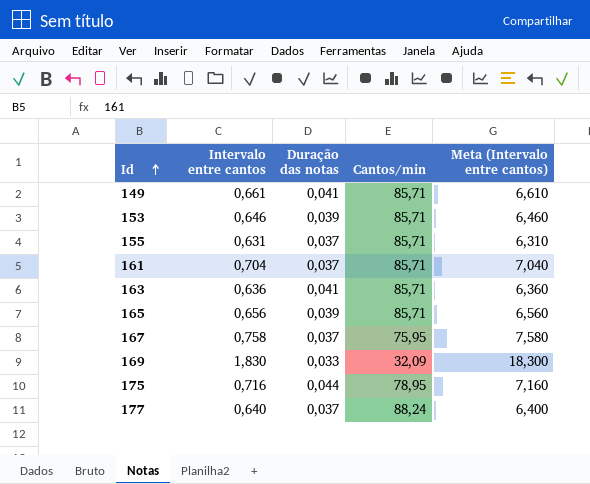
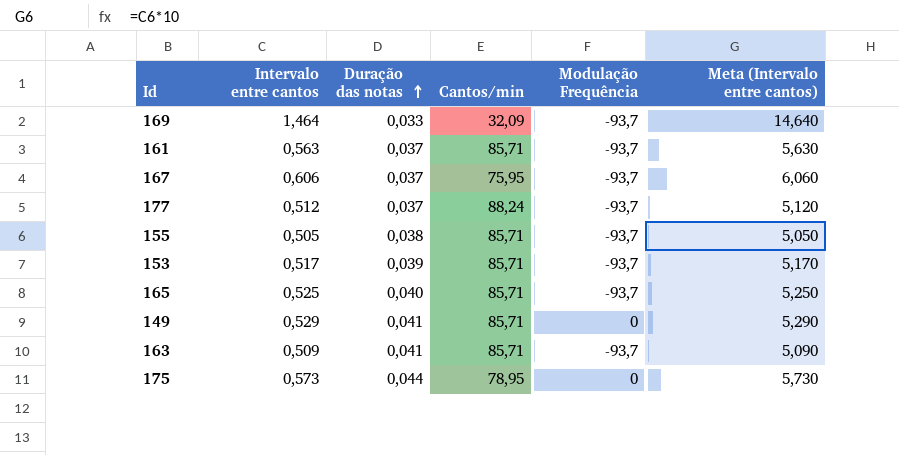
row order: Id ascending -> Duração das notas ascending
column Modulação Frequência | position: none -> 5
169 | Intervalo entre cantos: 1,830 -> 1,464
169 | Meta (Intervalo entre cantos): 18,300 -> 14,640
161 | Intervalo entre cantos: 0,704 -> 0,563
161 | Meta (Intervalo entre cantos): 7,040 -> 5,630
167 | Intervalo entre cantos: 0,758 -> 0,606
167 | Meta (Intervalo entre cantos): 7,580 -> 6,060
177 | Intervalo entre cantos: 0,640 -> 0,512
177 | Meta (Intervalo entre cantos): 6,400 -> 5,120
155 | Intervalo entre cantos: 0,631 -> 0,505
155 | Duração das notas: 0,037 -> 0,038
155 | Meta (Intervalo entre cantos): 6,310 -> 5,050
153 | Intervalo entre cantos: 0,646 -> 0,517
153 | Meta (Intervalo entre cantos): 6,460 -> 5,170
165 | Intervalo entre cantos: 0,656 -> 0,525
165 | Duração das notas: 0,039 -> 0,040
165 | Meta (Intervalo entre cantos): 6,560 -> 5,250
149 | Intervalo entre cantos: 0,661 -> 0,529
149 | Meta (Intervalo entre cantos): 6,610 -> 5,290
163 | Intervalo entre cantos: 0,636 -> 0,509
163 | Meta (Intervalo entre cantos): 6,360 -> 5,090
175 | Intervalo entre cantos: 0,716 -> 0,573
175 | Meta (Intervalo entre cantos): 7,160 -> 5,730

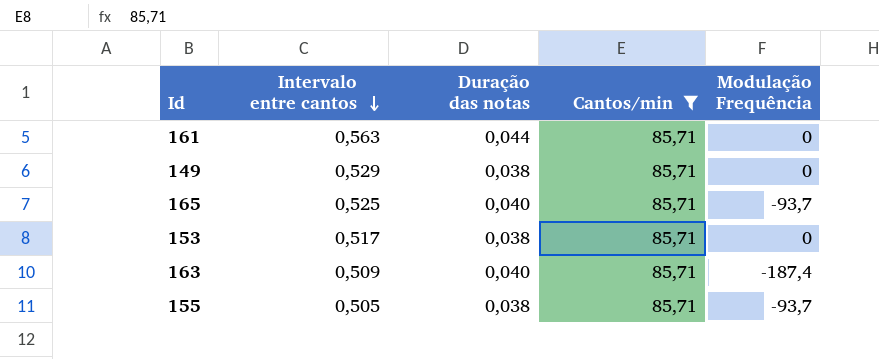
filter: none -> Cantos/min = 85,71
row order: Duração das notas ascending -> Intervalo entre cantos descending
column Meta (Intervalo entre cantos) | formula: [Intervalo entre cantos] * 10 -> none
161 | Duração das notas: 0,037 -> 0,044
161 | Modulação Frequência: -93,7 -> 0
149 | Duração das notas: 0,041 -> 0,038
153 | Duração das notas: 0,039 -> 0,038
153 | Modulação Frequência: -93,7 -> 0
163 | Duração das notas: 0,041 -> 0,040
163 | Modulação Frequência: -93,7 -> -187,4

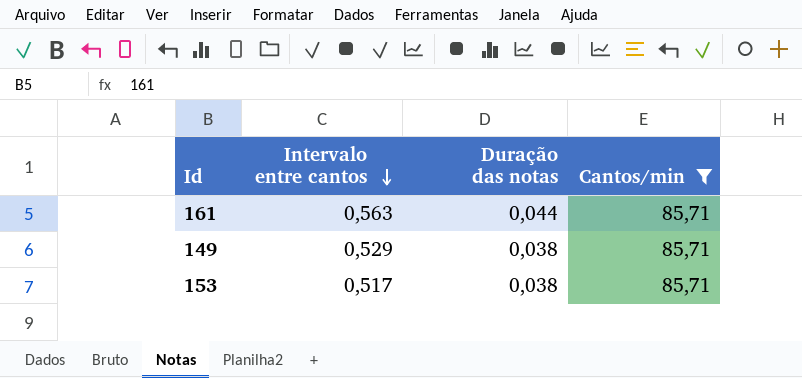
column Modulação Frequência | position: 5 -> none
row 165: 0,525 | 0,040 | 85,71 | -93,7 -> none
row 163: 0,509 | 0,040 | 85,71 | -187,4 -> none
row 155: 0,505 | 0,038 | 85,71 | -93,7 -> none

